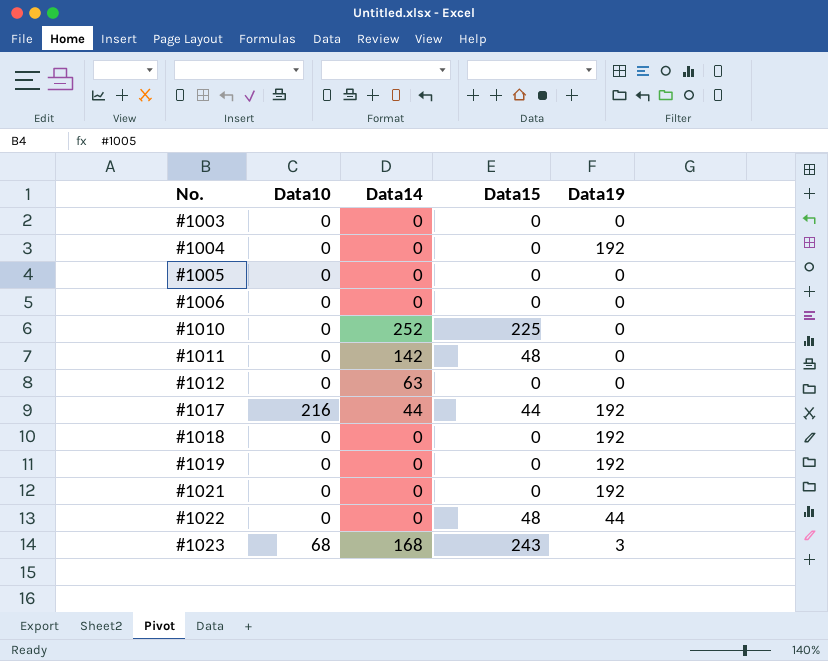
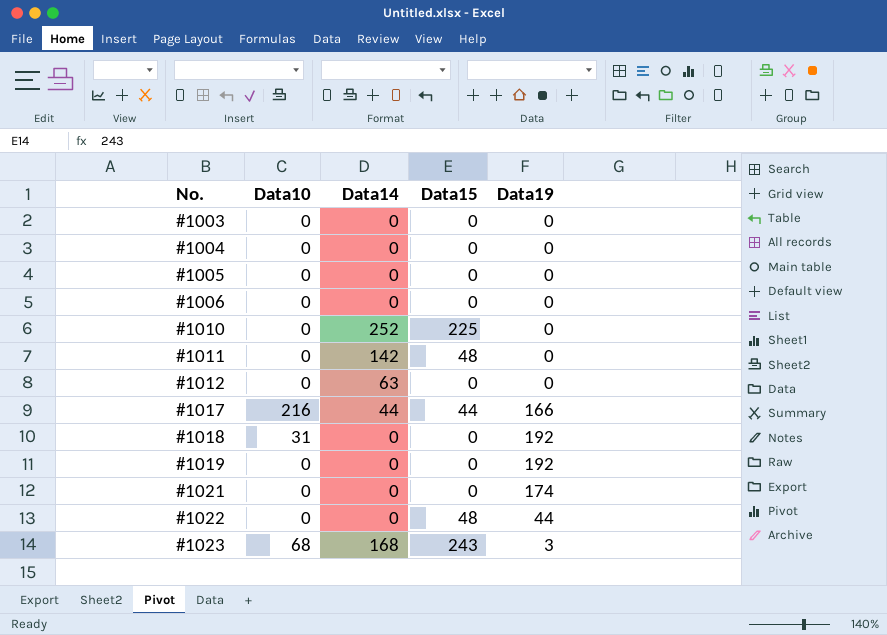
#1004 | Data19: 192 -> 0
#1017 | Data19: 192 -> 166
#1018 | Data10: 0 -> 31
#1021 | Data19: 192 -> 174

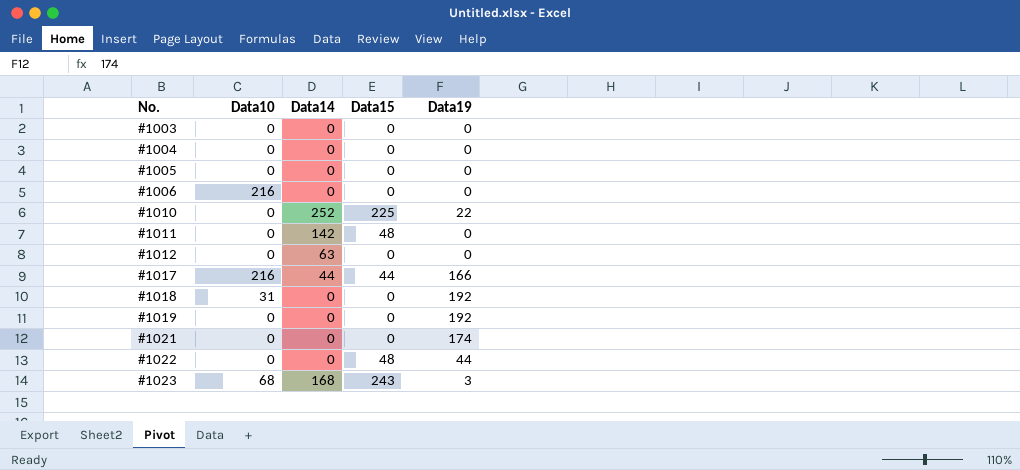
#1006 | Data10: 0 -> 216
#1010 | Data19: 0 -> 22

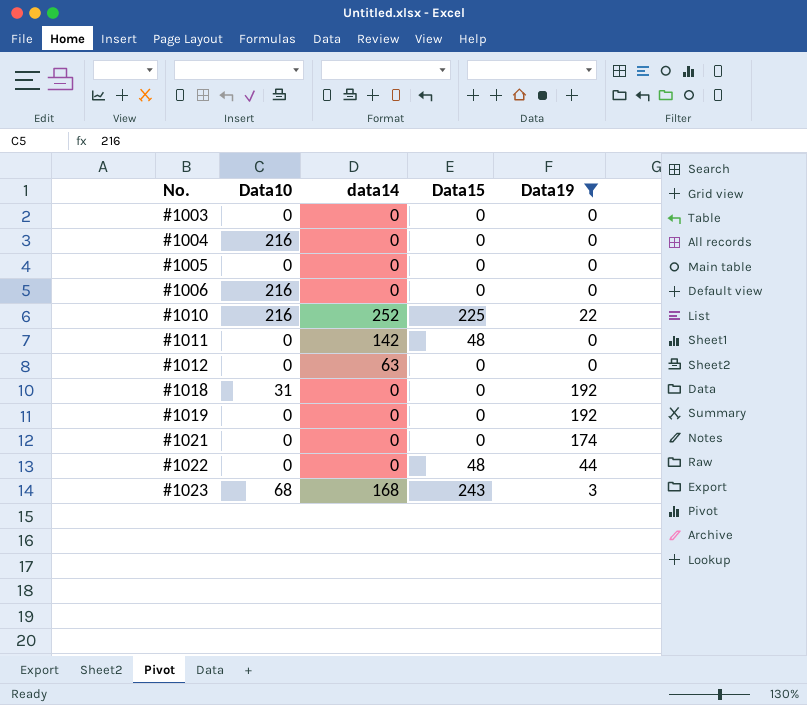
filter: none -> Data19 != 166
column name: Data14 -> data14
#1004 | Data10: 0 -> 216
#1010 | Data10: 0 -> 216

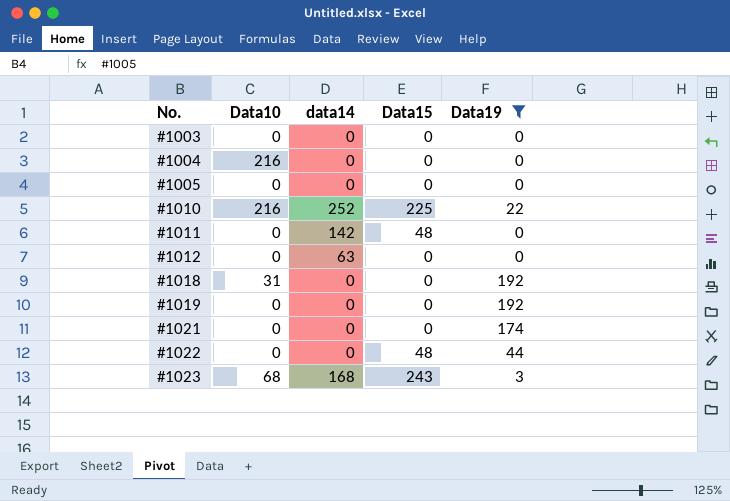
row #1006: 216 | 0 | 0 | 0 -> none

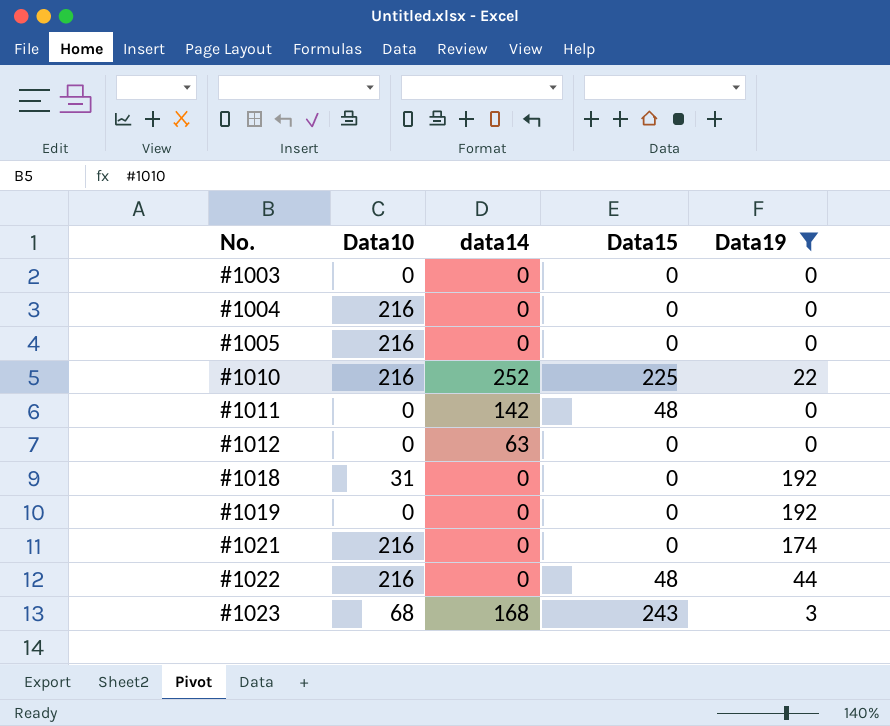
#1005 | Data10: 0 -> 216
#1021 | Data10: 0 -> 216
#1022 | Data10: 0 -> 216

